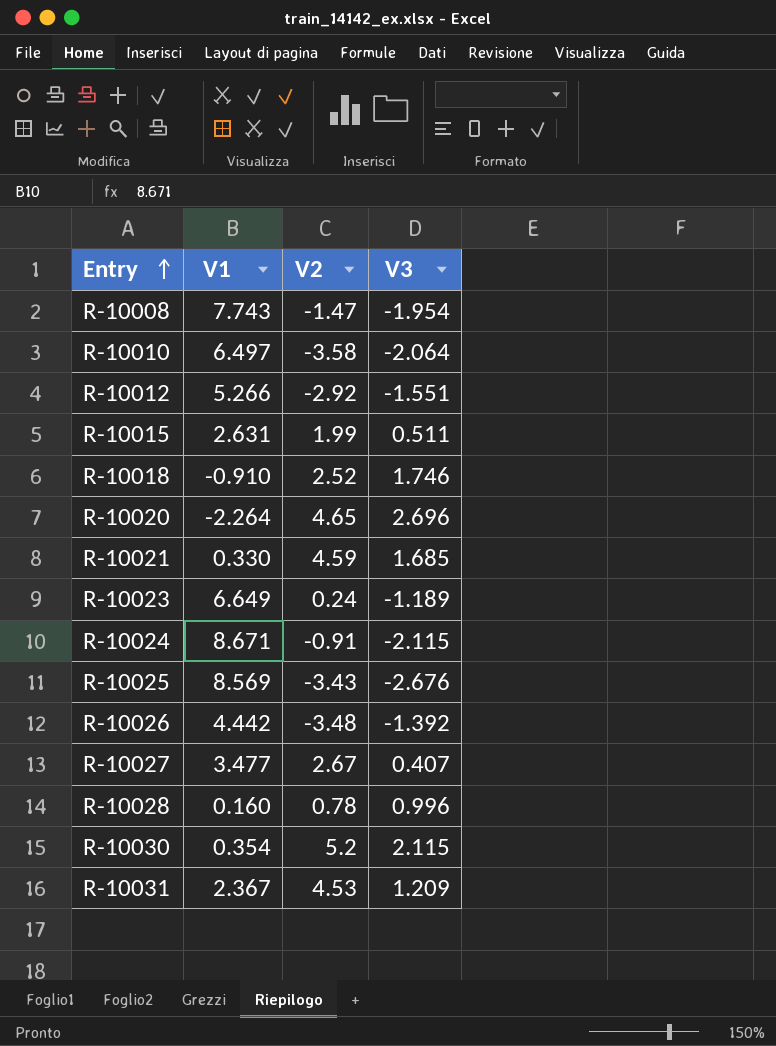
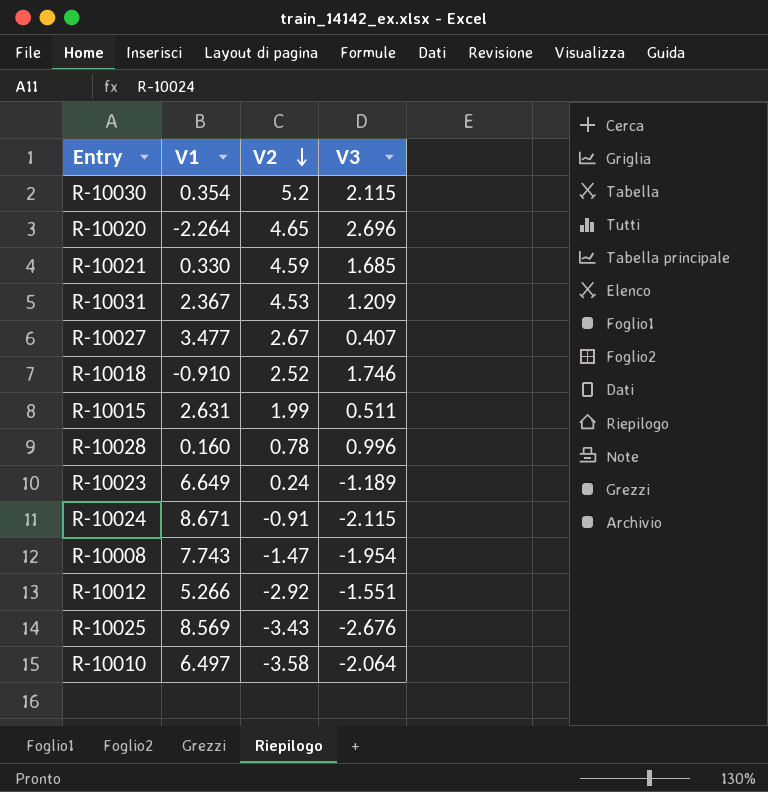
row order: Entry ascending -> V2 descending
row R-10026: 4.442 | -3.48 | -1.392 -> none

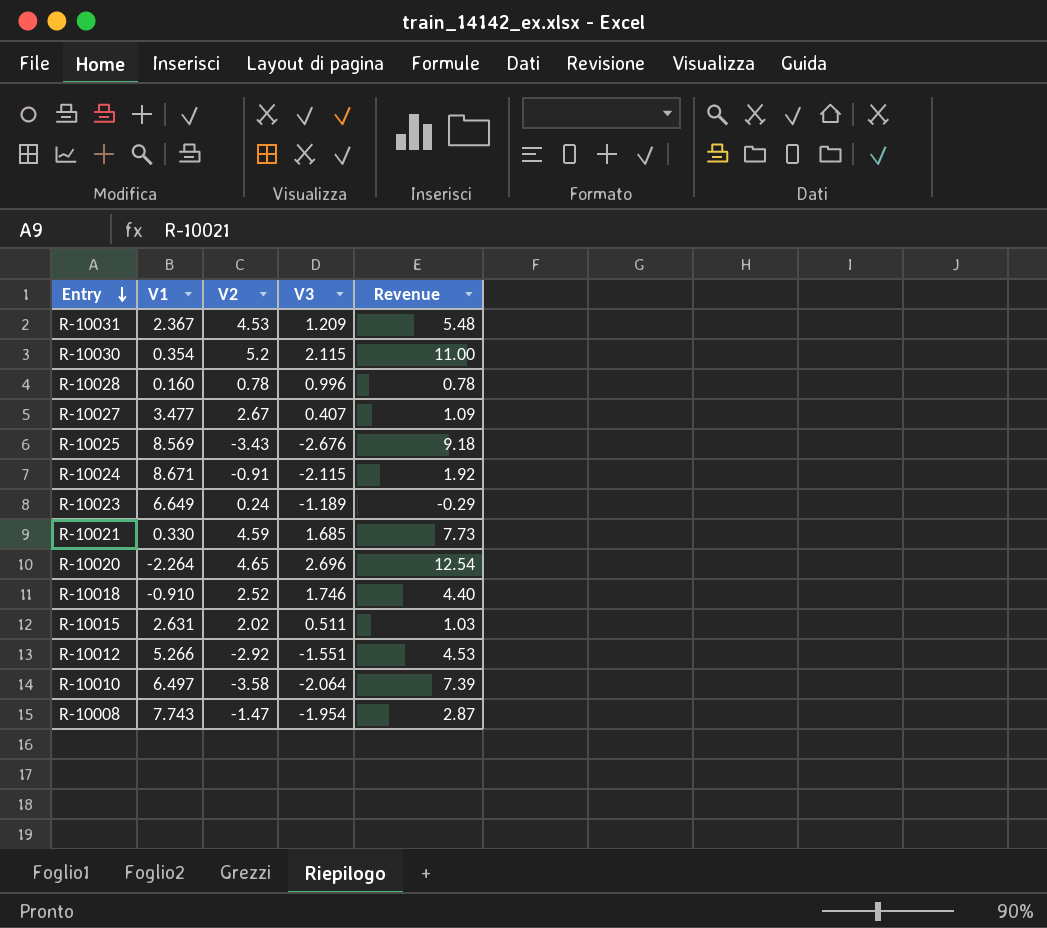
row order: V2 descending -> Entry descending
column Revenue | formula: none -> [V2] * [V3]
R-10015 | V2: 1.99 -> 2.02

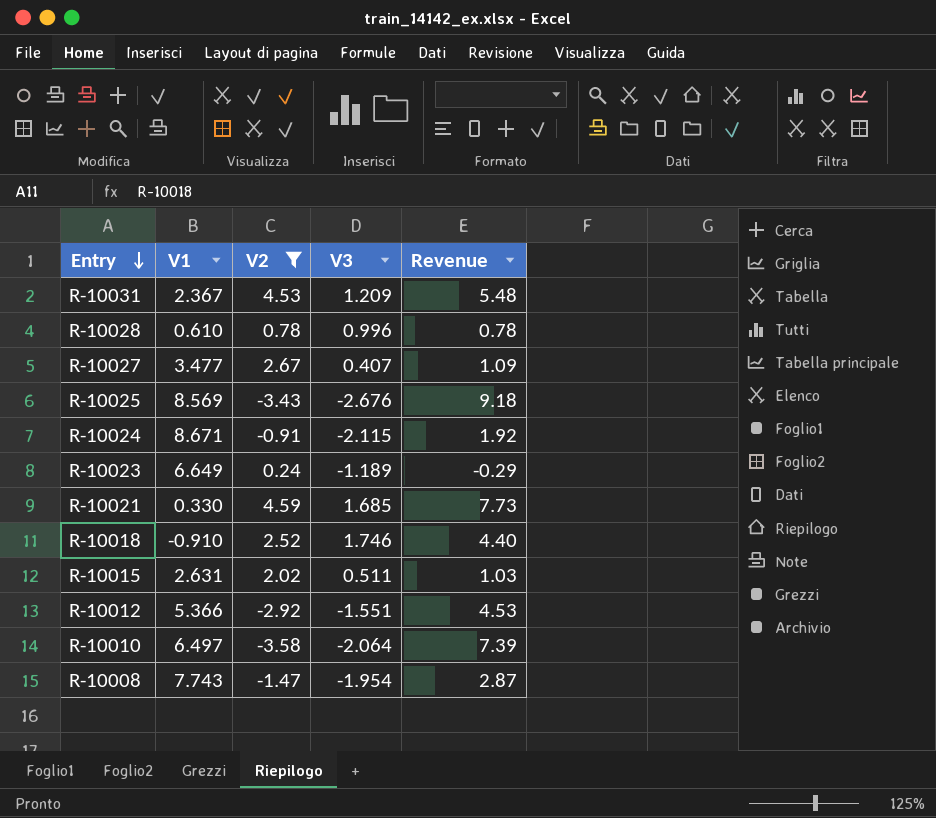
filter: none -> V2 <= 4.59
R-10028 | V1: 0.160 -> 0.610
R-10012 | V1: 5.266 -> 5.366

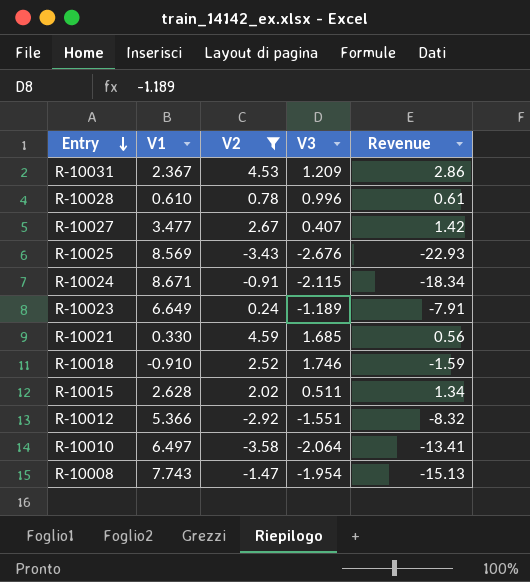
column Revenue | formula: [V2] * [V3] -> [V1] * [V3]
R-10015 | V1: 2.631 -> 2.628

